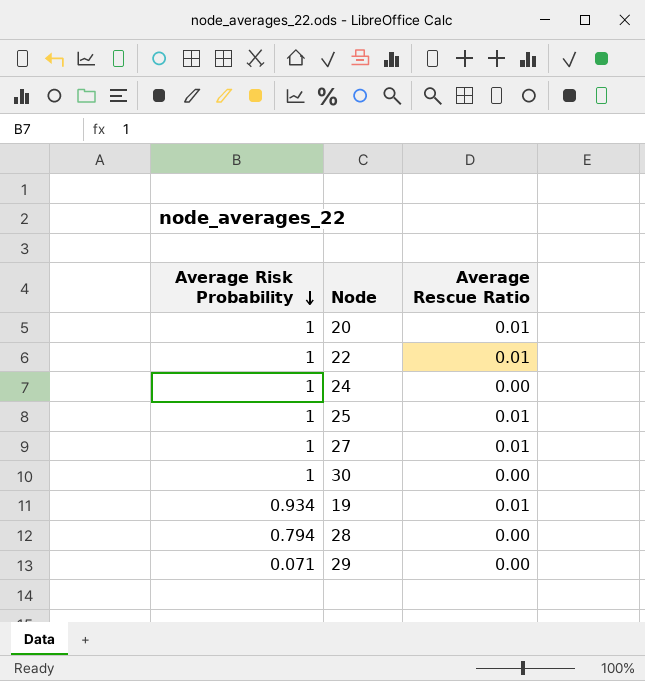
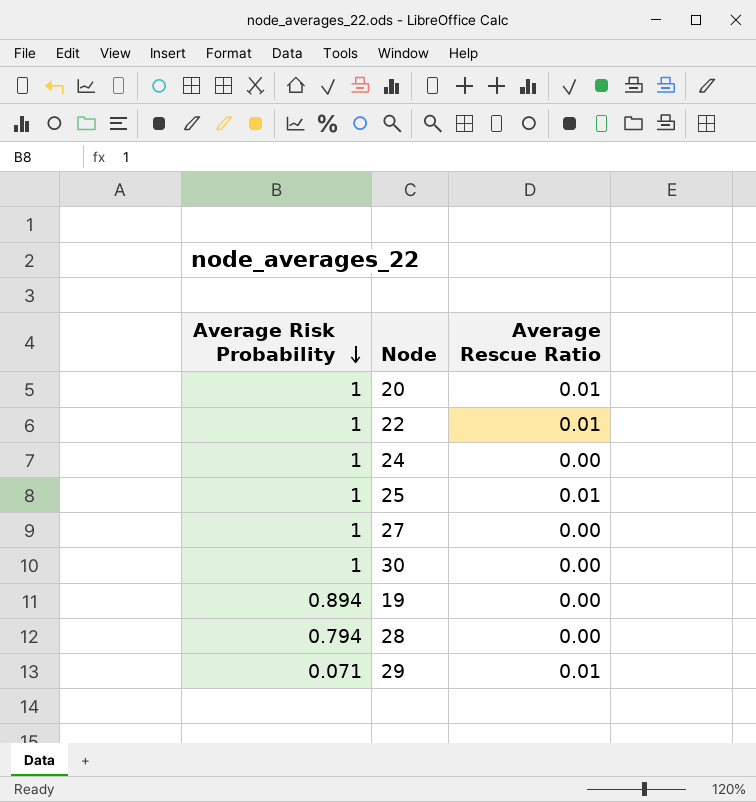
27 | Average Rescue Ratio: 0.01 -> 0.00
19 | Average Risk Probability: 0.934 -> 0.894
19 | Average Rescue Ratio: 0.01 -> 0.00
29 | Average Rescue Ratio: 0.00 -> 0.01

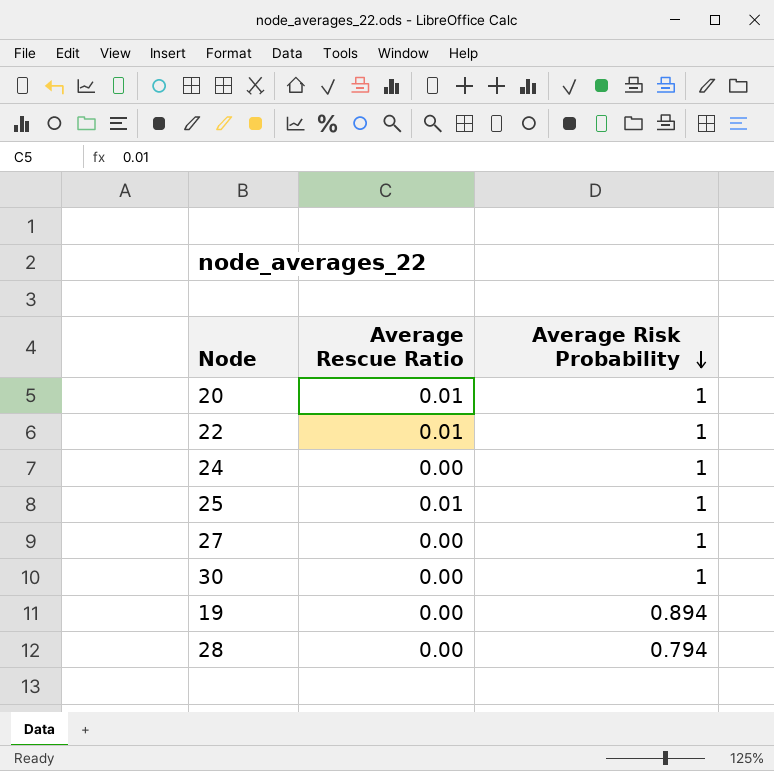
column Average Risk Probability | position: 1 -> 3
row 29: 0.071 | 0.01 -> none

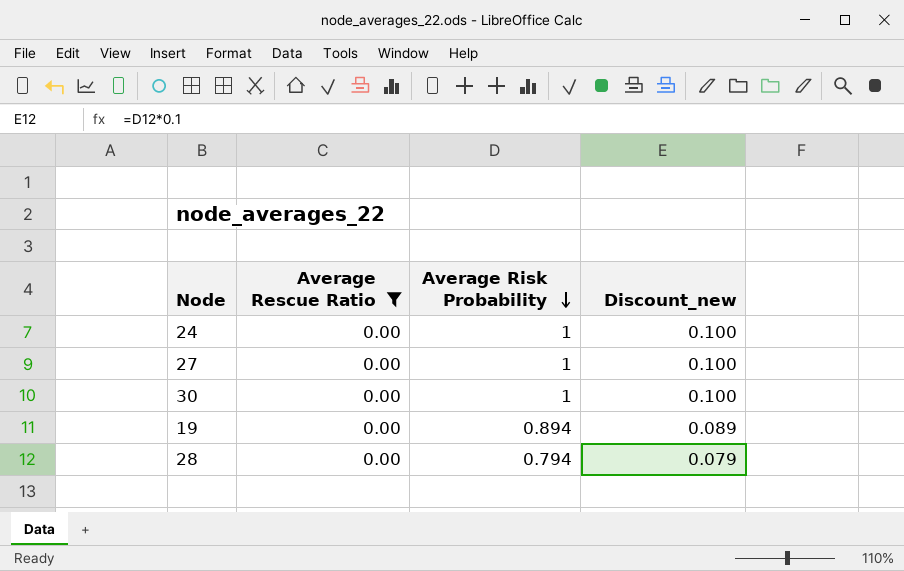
filter: none -> Average Rescue Ratio = 0.00
column Discount_new | formula: none -> [Average Risk Probability] * 0.1

